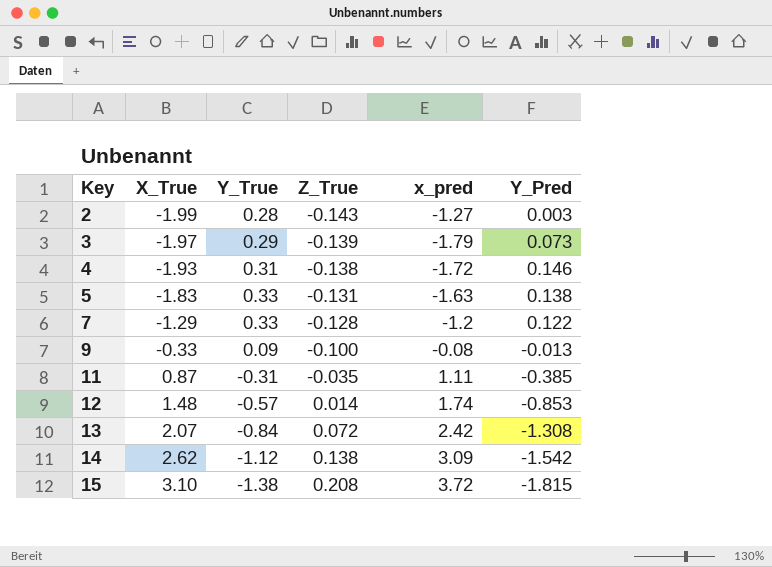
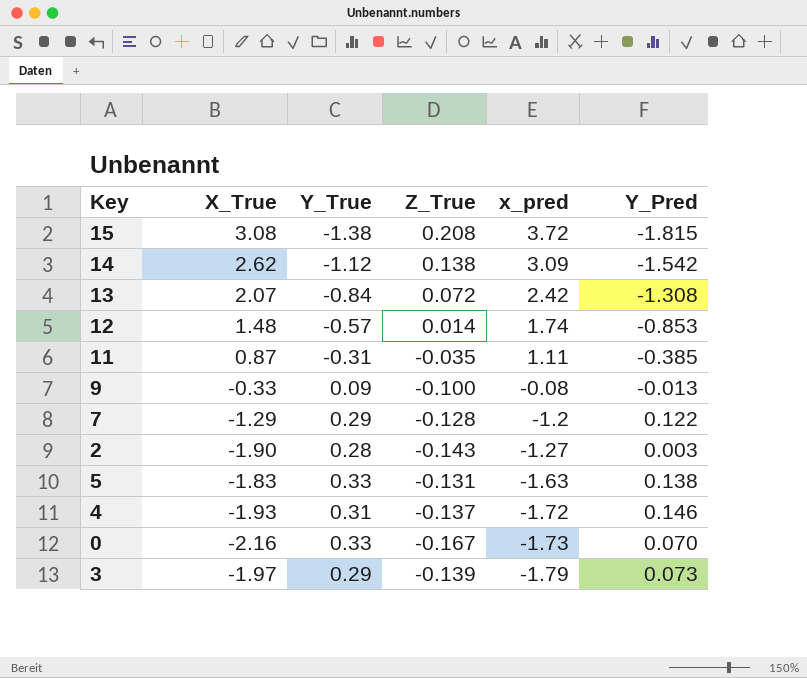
row order: Key ascending -> x_pred descending
15 | X_True: 3.10 -> 3.08
7 | Y_True: 0.33 -> 0.29
2 | X_True: -1.99 -> -1.90
4 | Z_True: -0.138 -> -0.137
row 0: none -> -2.16 | 0.33 | -0.167 | -1.73 | 0.070

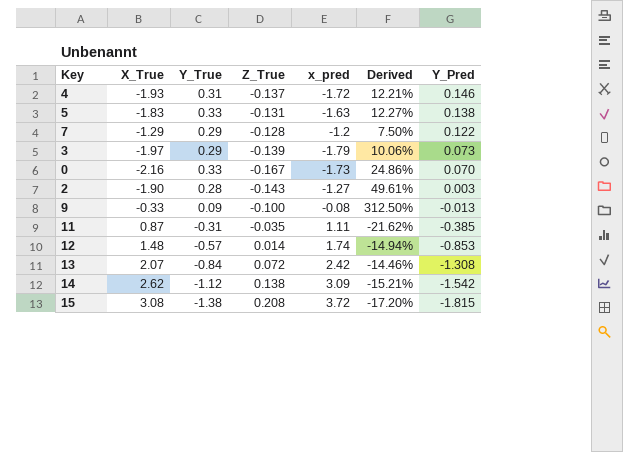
row order: x_pred descending -> Y_Pred descending
column Derived | formula: none -> ([X_True] - [x_pred]) / [x_pred]

